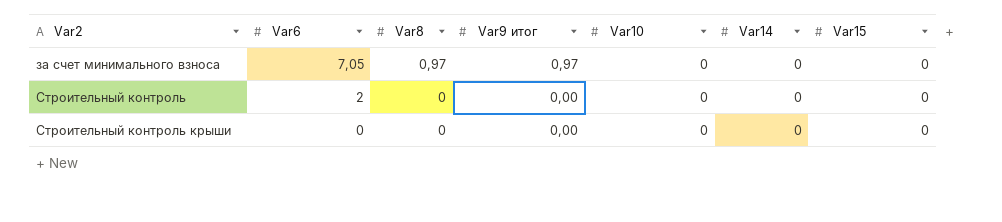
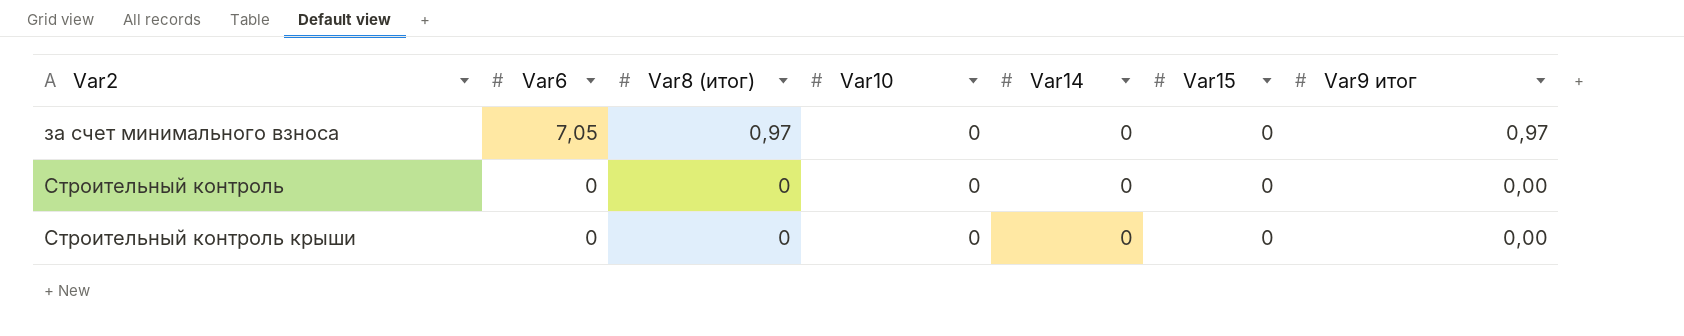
column name: Var8 -> Var8 (итог)
column Var9 итог | position: 4 -> 7
Строительный контроль | Var6: 2 -> 0

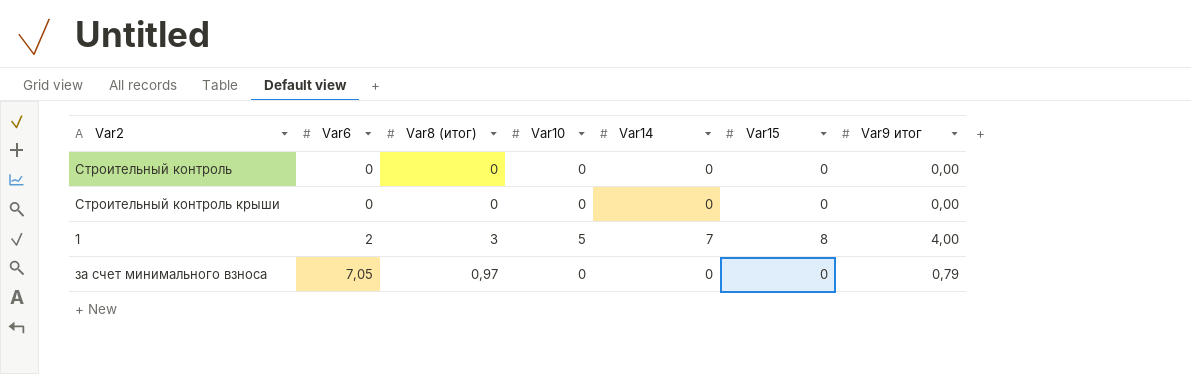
row order: Var2 ascending -> Var6 ascending
row 1: none -> 2 | 3 | 5 | 7 | 8 | 4,00
за счет минимального взноса | Var9 итог: 0,97 -> 0,79

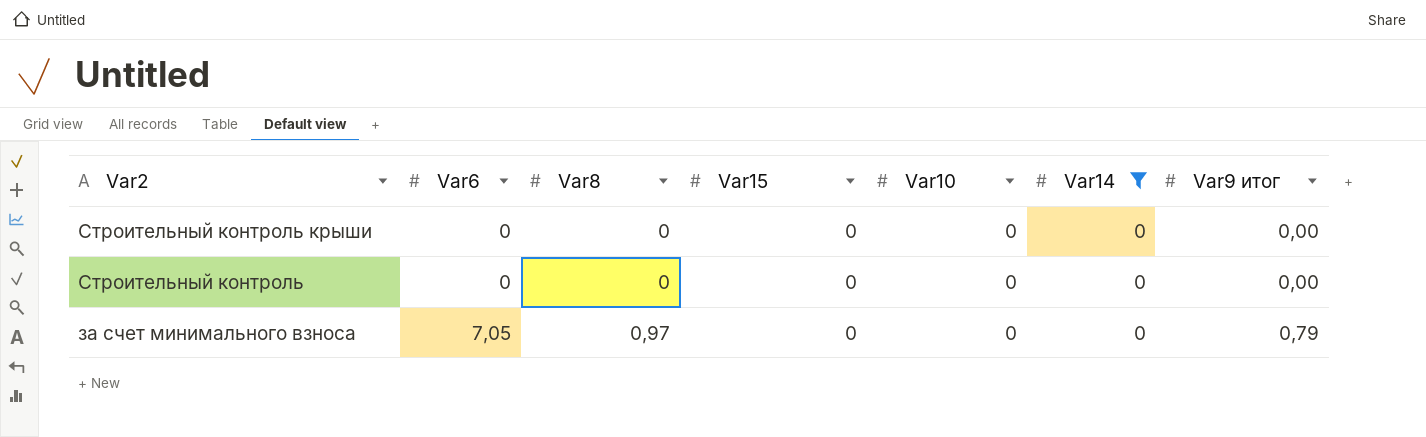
filter: none -> Var14 = 0
row order: Var6 ascending -> Var2 descending
column name: Var8 (итог) -> Var8
column Var15 | position: 6 -> 4

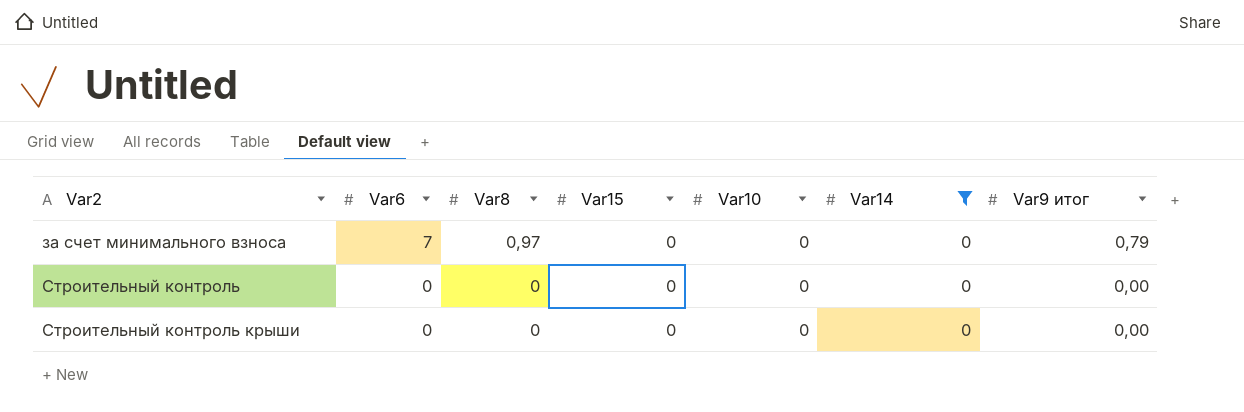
row order: Var2 descending -> Var2 ascending
за счет минимального взноса | Var6: 7,05 -> 7

